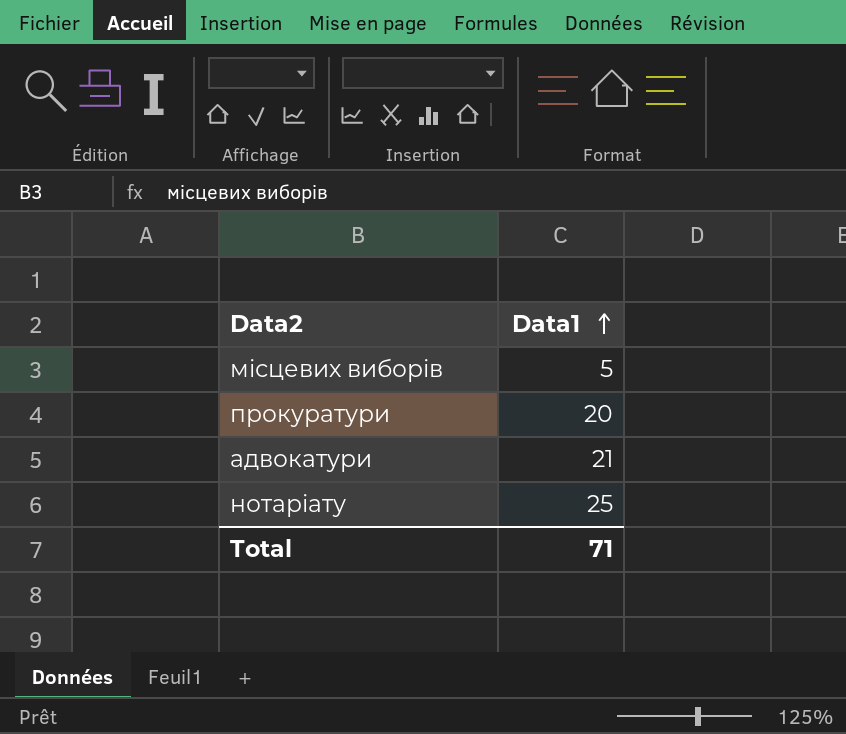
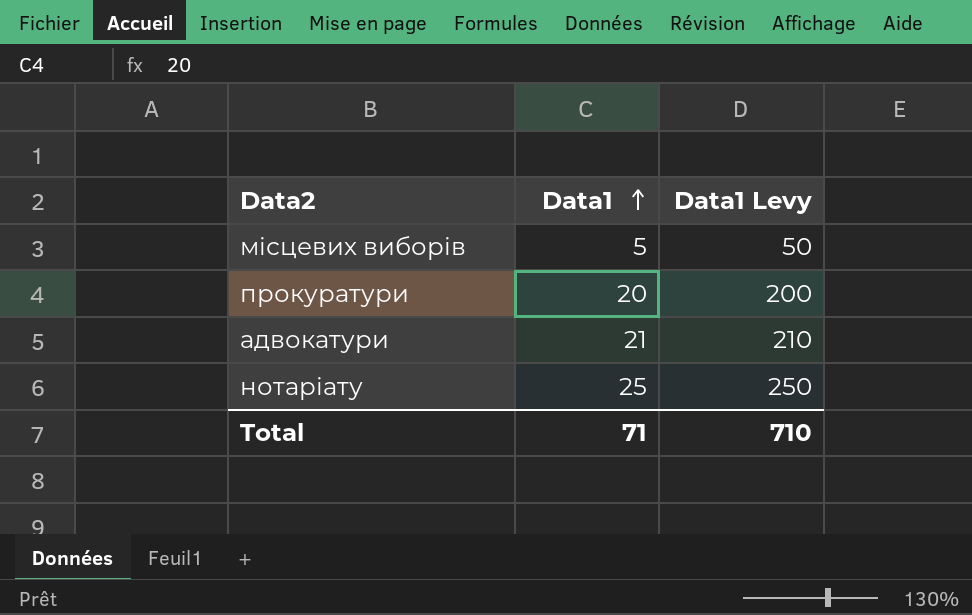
column Data1 Levy | formula: none -> [Data1] * 10

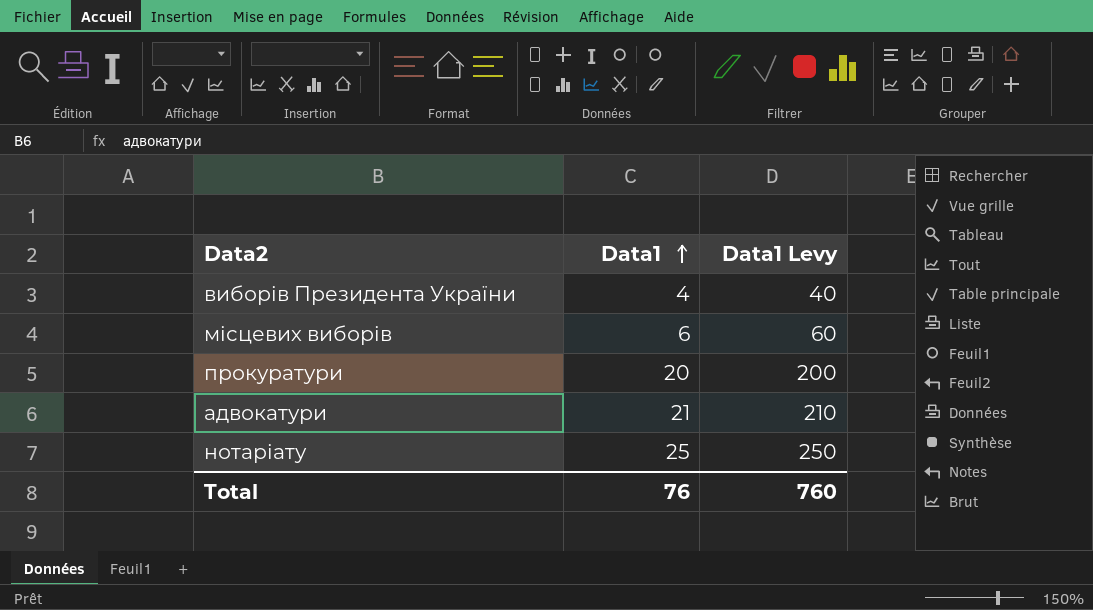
row виборів Президента України: none -> 4 | 40
місцевих виборів | Data1: 5 -> 6
місцевих виборів | Data1 Levy: 50 -> 60
Total | Data1: 71 -> 76
Total | Data1 Levy: 710 -> 760

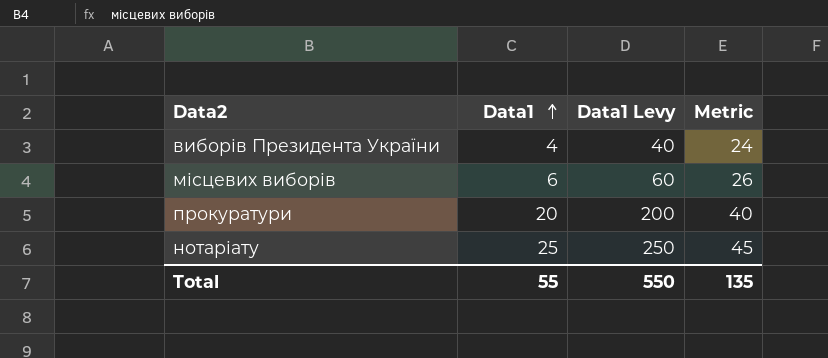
column Metric | formula: none -> [Data1] + 20
row адвокатури: 21 | 210 -> none
Total | Data1: 76 -> 55
Total | Data1 Levy: 760 -> 550

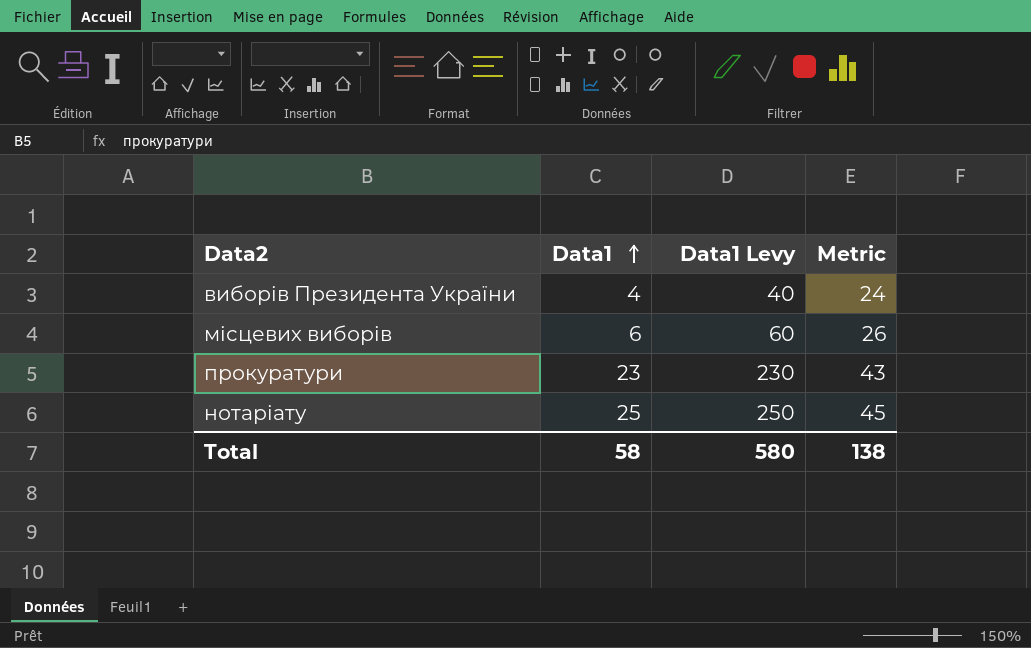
прокуратури | Data1: 20 -> 23
прокуратури | Data1 Levy: 200 -> 230
прокуратури | Metric: 40 -> 43
Total | Data1: 55 -> 58
Total | Data1 Levy: 550 -> 580
Total | Metric: 135 -> 138

